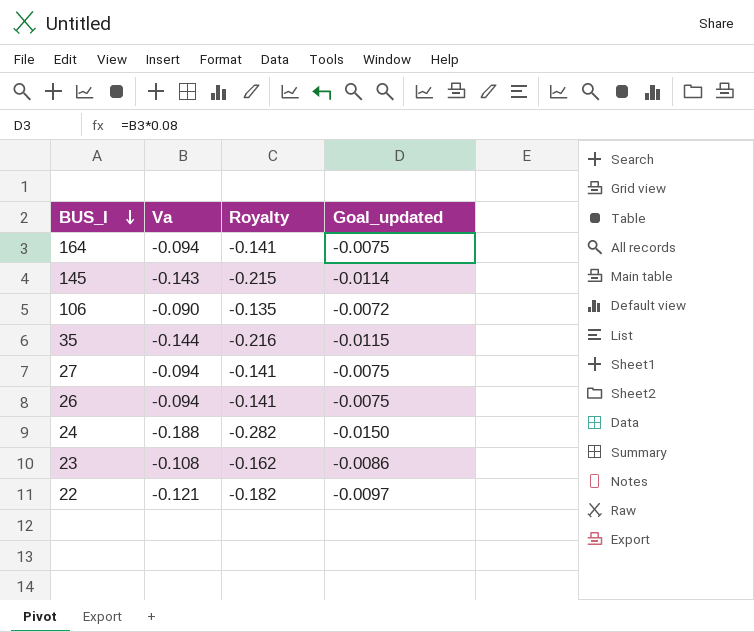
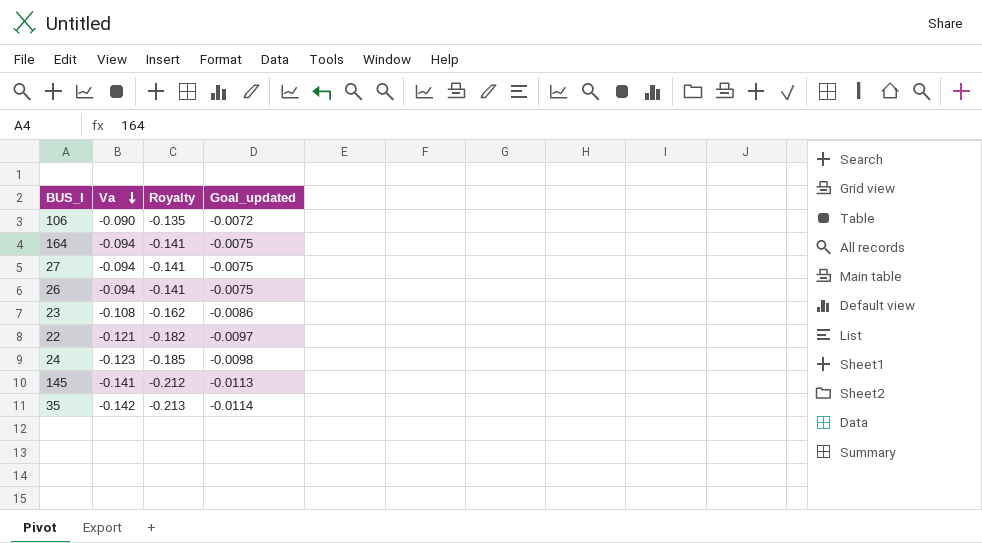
row order: BUS_I descending -> Va descending
24 | Va: -0.188 -> -0.123
24 | Royalty: -0.282 -> -0.185
24 | Goal_updated: -0.0150 -> -0.0098
145 | Va: -0.143 -> -0.141
145 | Royalty: -0.215 -> -0.212
145 | Goal_updated: -0.0114 -> -0.0113
35 | Va: -0.144 -> -0.142
35 | Royalty: -0.216 -> -0.213
35 | Goal_updated: -0.0115 -> -0.0114

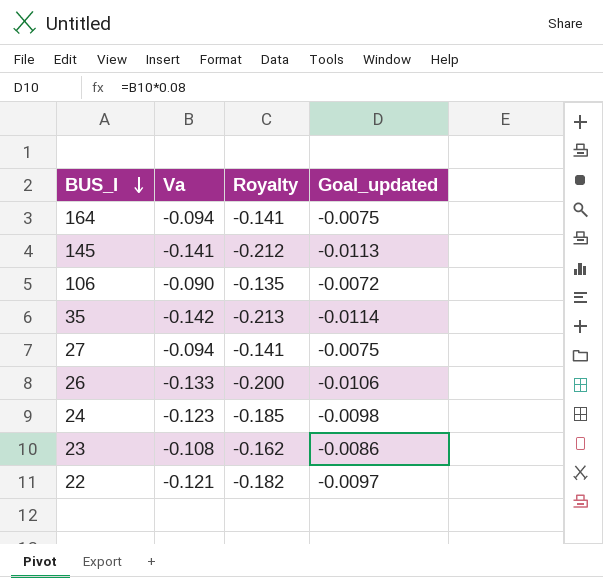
row order: Va descending -> BUS_I descending
26 | Va: -0.094 -> -0.133
26 | Royalty: -0.141 -> -0.200
26 | Goal_updated: -0.0075 -> -0.0106

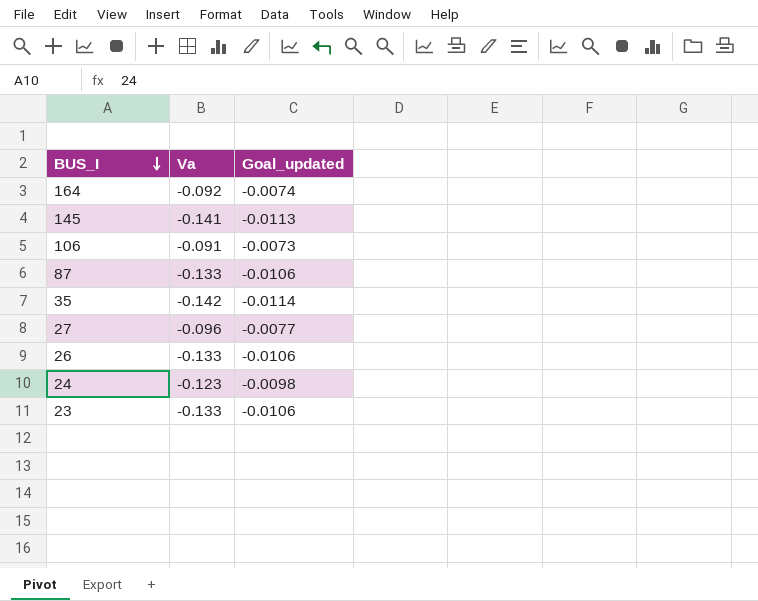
column Royalty | formula: [Va] * 1.5 -> none
row 22: -0.121 | -0.182 | -0.0097 -> none
164 | Va: -0.094 -> -0.092
164 | Goal_updated: -0.0075 -> -0.0074
106 | Va: -0.090 -> -0.091
106 | Goal_updated: -0.0072 -> -0.0073
row 87: none -> -0.133 | -0.0106
27 | Va: -0.094 -> -0.096
27 | Goal_updated: -0.0075 -> -0.0077
23 | Va: -0.108 -> -0.133
23 | Goal_updated: -0.0086 -> -0.0106

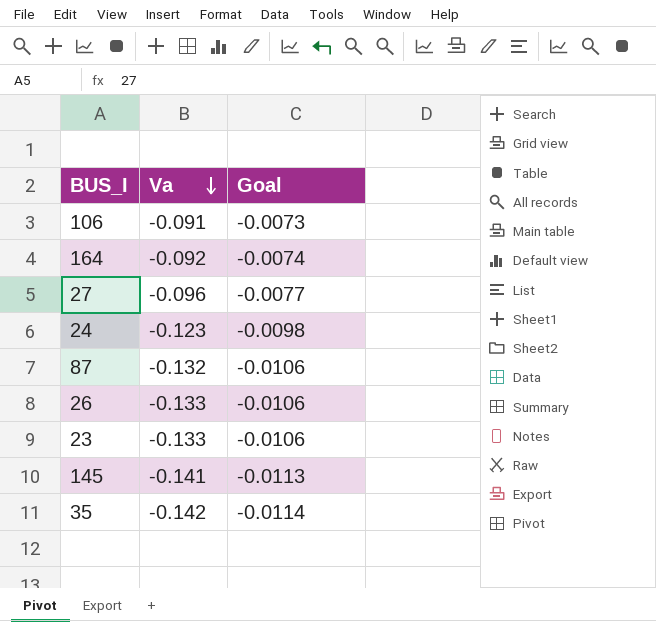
row order: BUS_I descending -> Va descending
column name: Goal_updated -> Goal
87 | Va: -0.133 -> -0.132

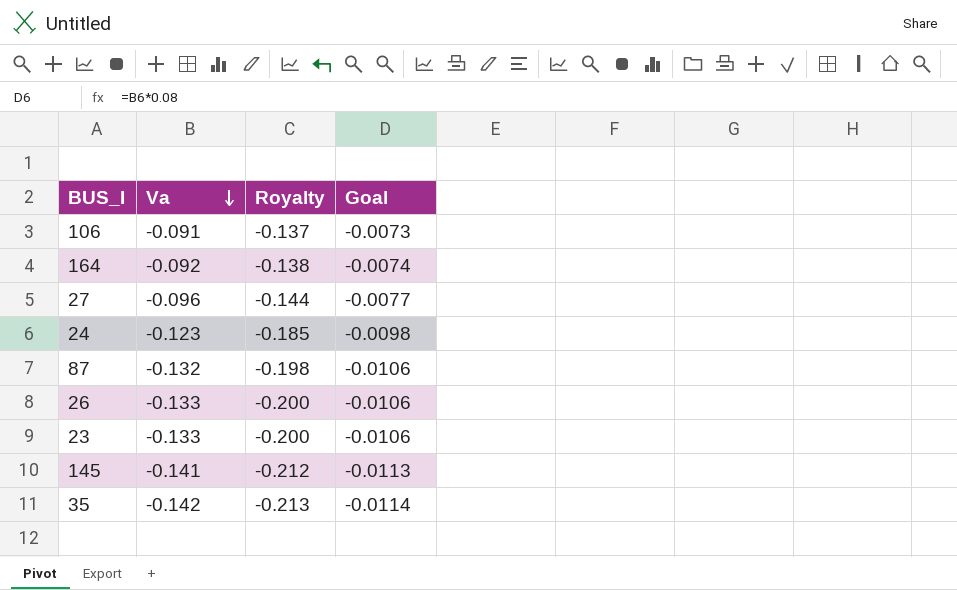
column Royalty | formula: none -> [Va] * 1.5

